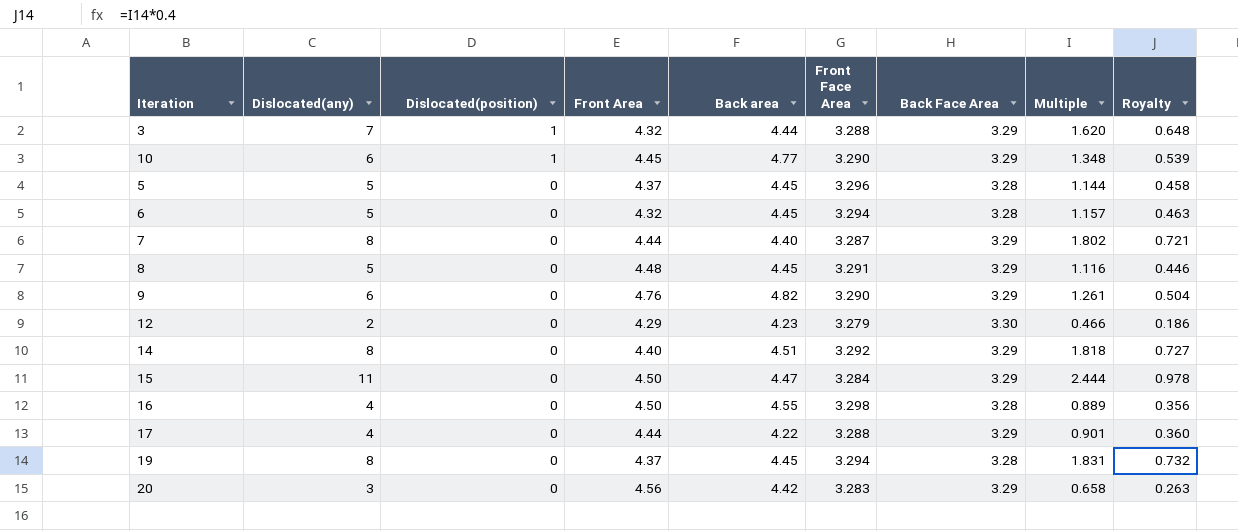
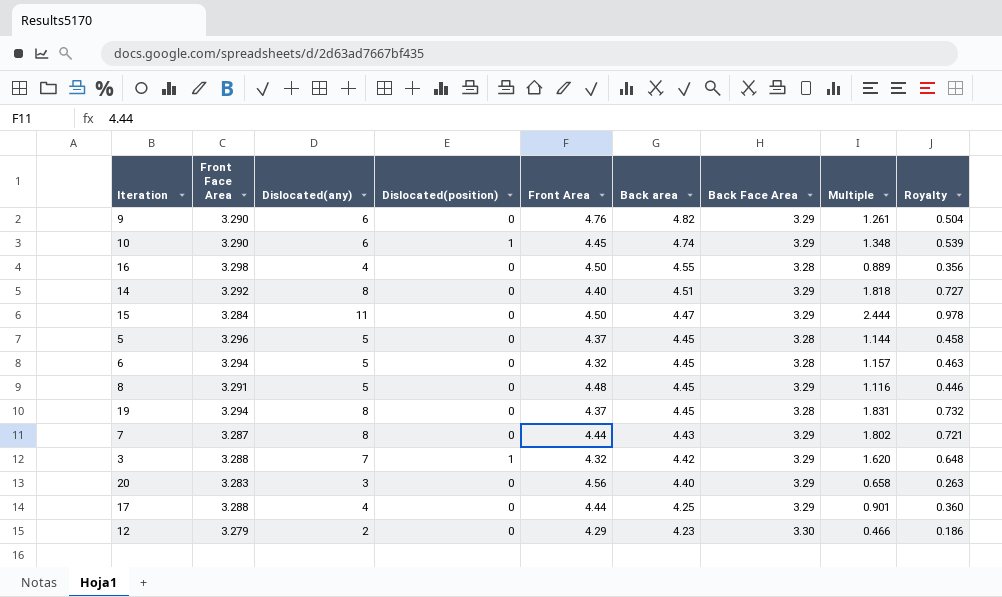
row order: Dislocated(position) descending -> Back area descending
column Front Face Area | position: 6 -> 2
10 | Back area: 4.77 -> 4.74
7 | Back area: 4.40 -> 4.43
3 | Back area: 4.44 -> 4.42
20 | Back area: 4.42 -> 4.40
17 | Back area: 4.22 -> 4.25

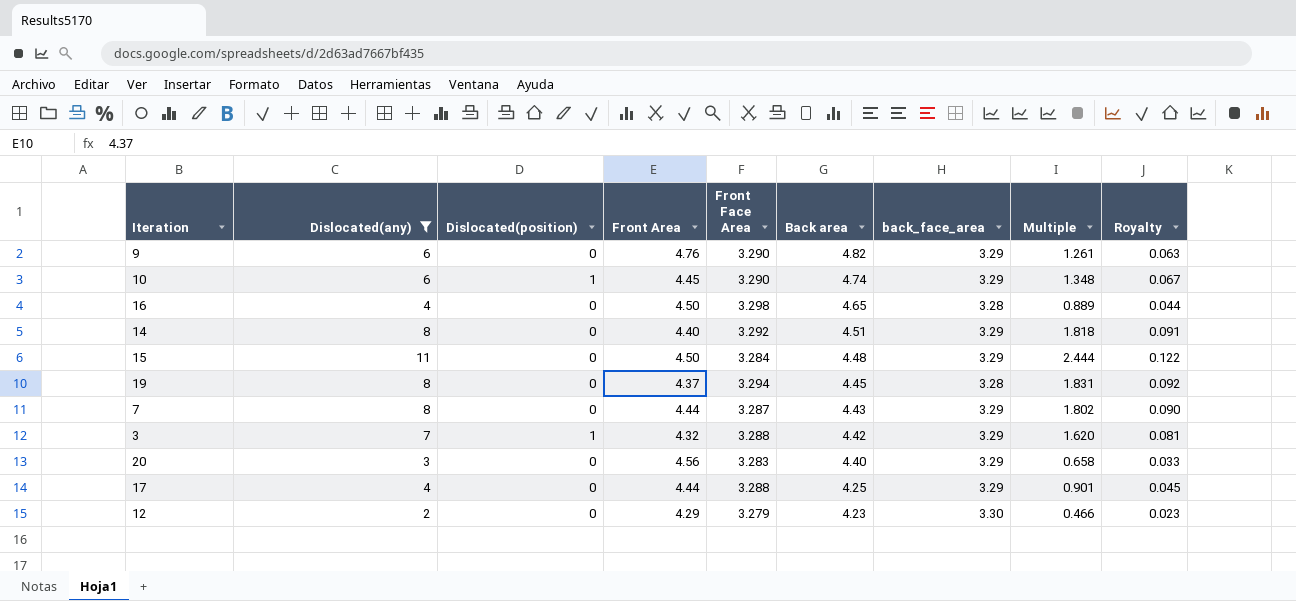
filter: none -> Dislocated(any) != 5
column Front Face Area | position: 2 -> 5
column name: Back Face Area -> back_face_area
column Royalty | formula: [Multiple] * 0.4 -> [Multiple] * 0.05
16 | Back area: 4.55 -> 4.65
15 | Back area: 4.47 -> 4.48

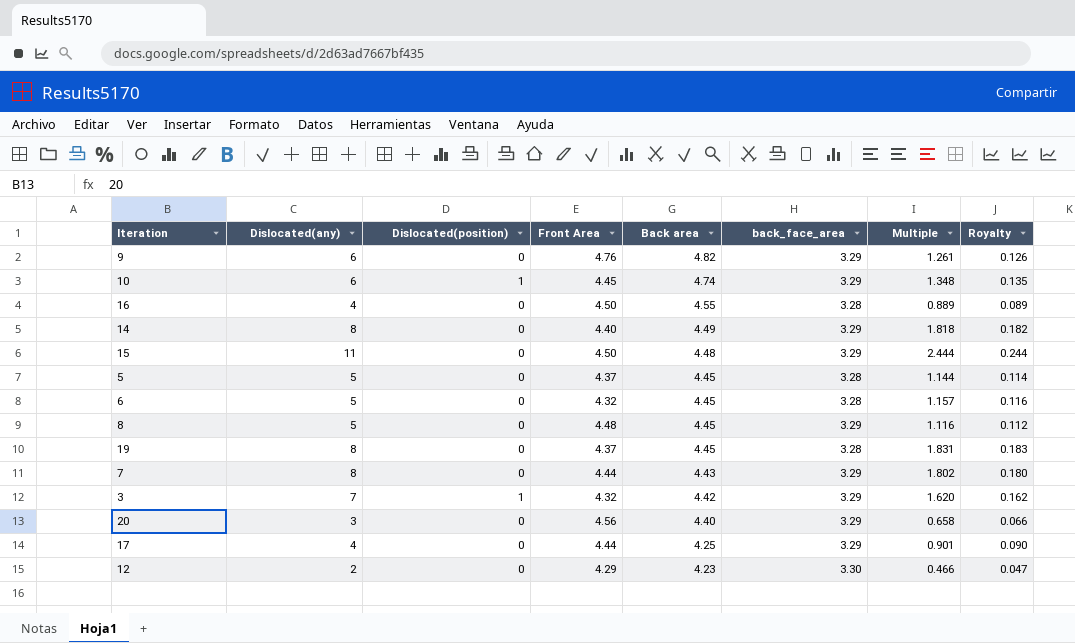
filter: Dislocated(any) != 5 -> none
column Front Face Area | position: 5 -> none
column Royalty | formula: [Multiple] * 0.05 -> [Multiple] * 0.1
16 | Back area: 4.65 -> 4.55
14 | Back area: 4.51 -> 4.49

